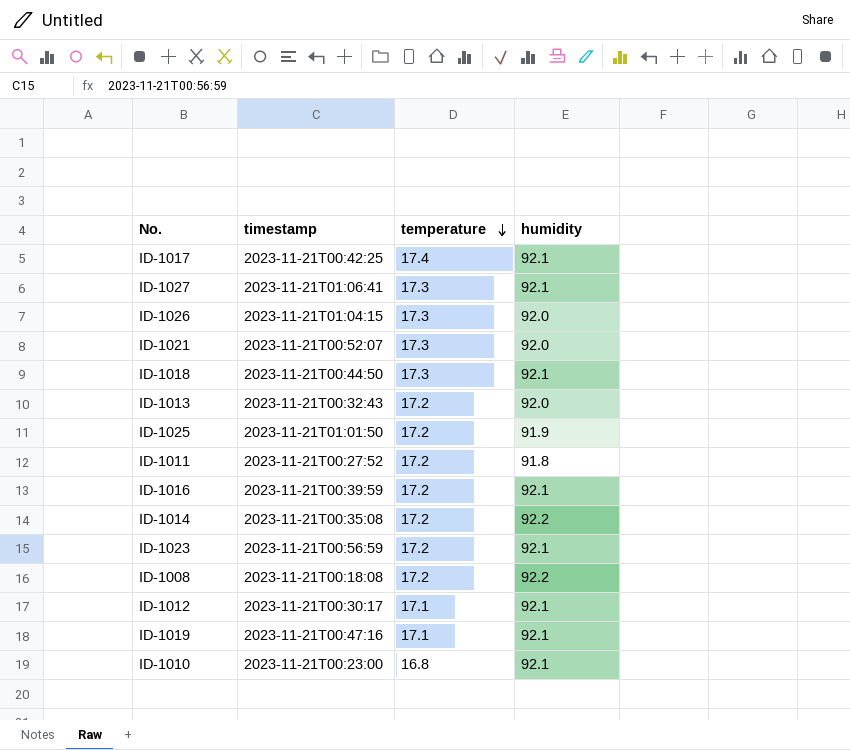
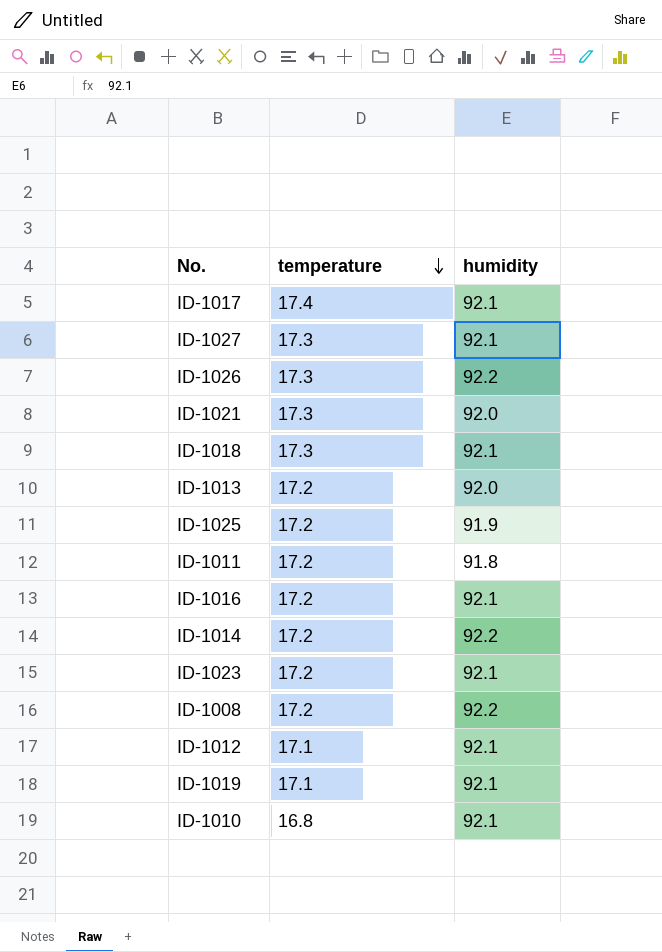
column timestamp | position: 2 -> none
ID-1026 | humidity: 92.0 -> 92.2

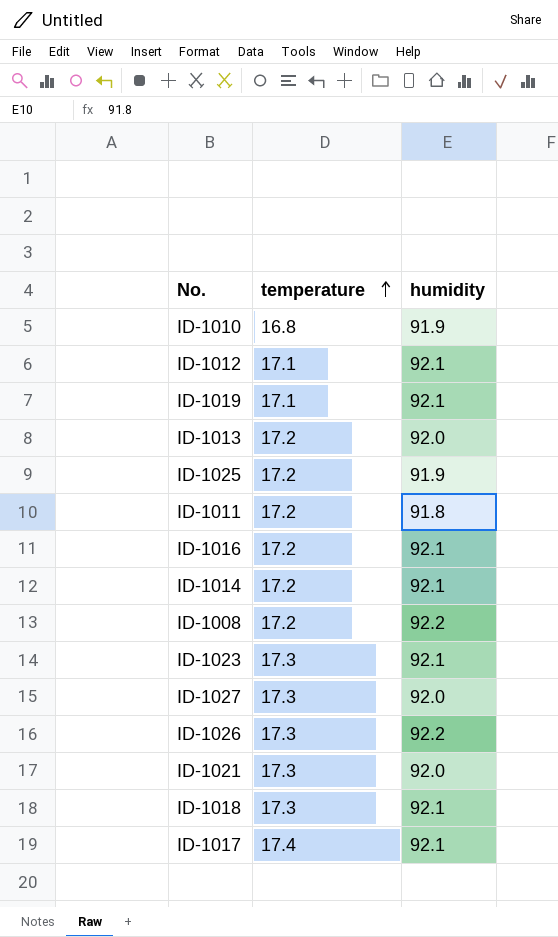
row order: temperature descending -> temperature ascending
ID-1010 | humidity: 92.1 -> 91.9
ID-1014 | humidity: 92.2 -> 92.1
ID-1023 | temperature: 17.2 -> 17.3
ID-1027 | humidity: 92.1 -> 92.0

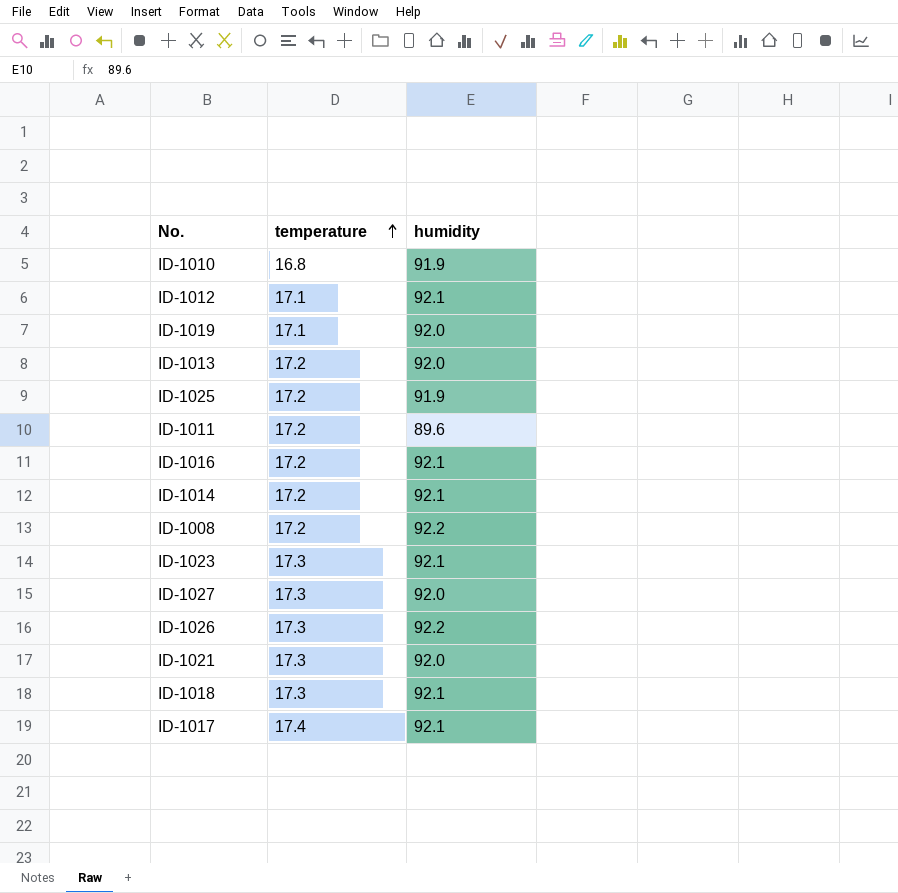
ID-1019 | humidity: 92.1 -> 92.0
ID-1011 | humidity: 91.8 -> 89.6

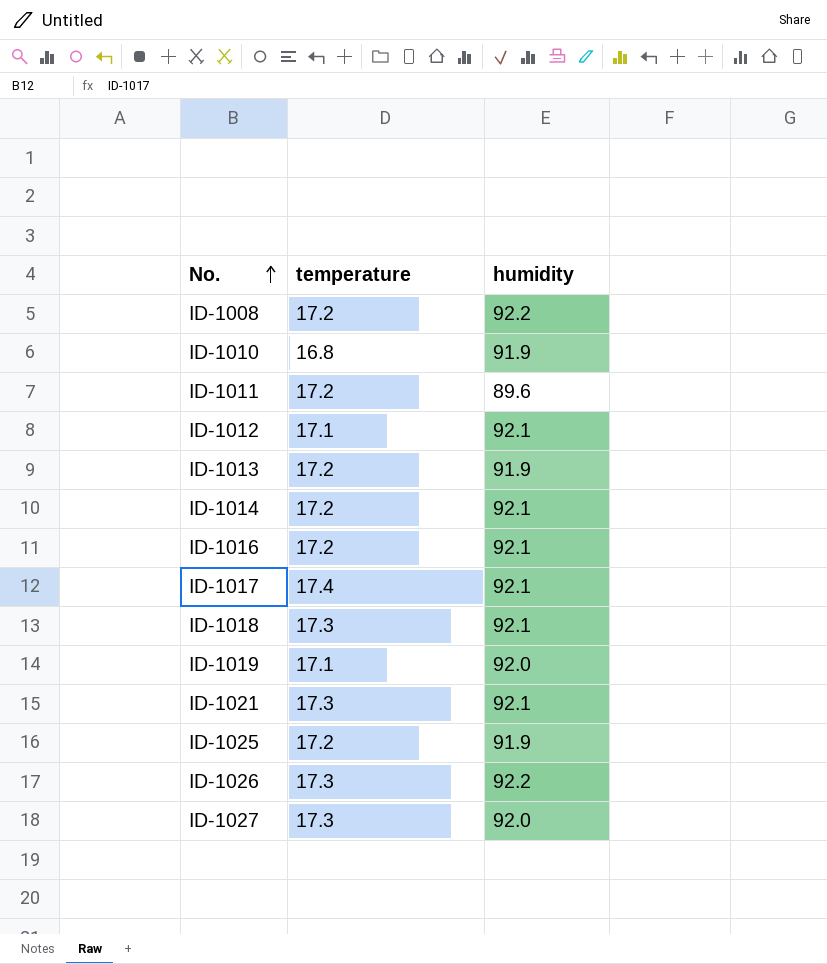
row order: temperature ascending -> No. ascending
row ID-1023: 17.3 | 92.1 -> none
ID-1013 | humidity: 92.0 -> 91.9
ID-1021 | humidity: 92.0 -> 92.1

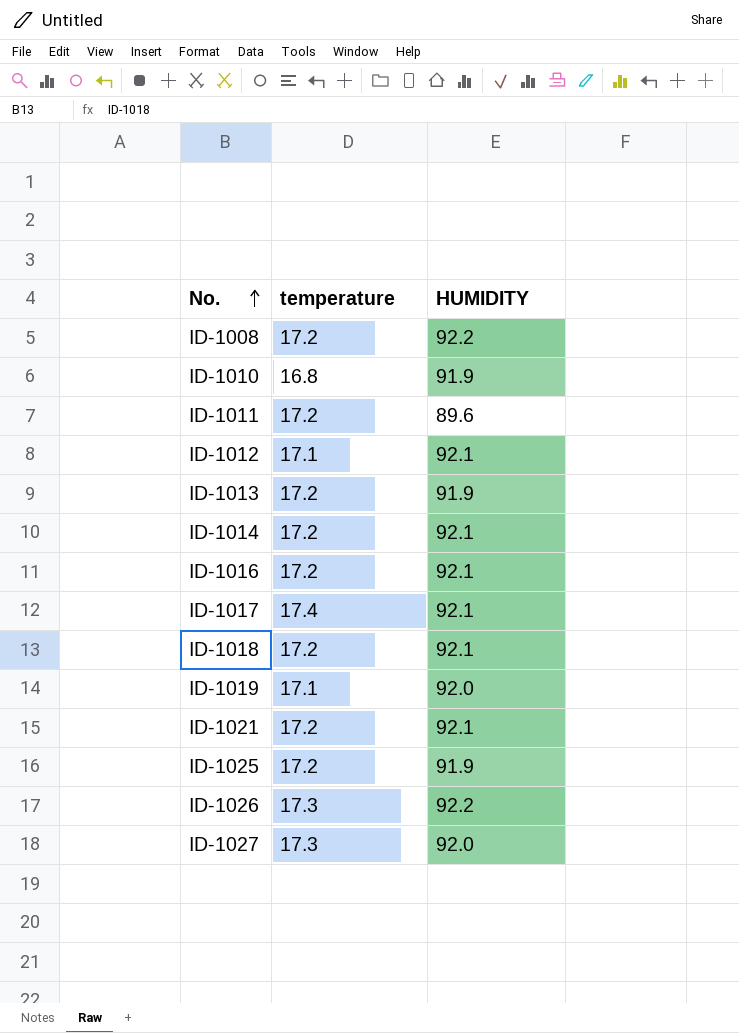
column name: humidity -> HUMIDITY
ID-1018 | temperature: 17.3 -> 17.2
ID-1021 | temperature: 17.3 -> 17.2

